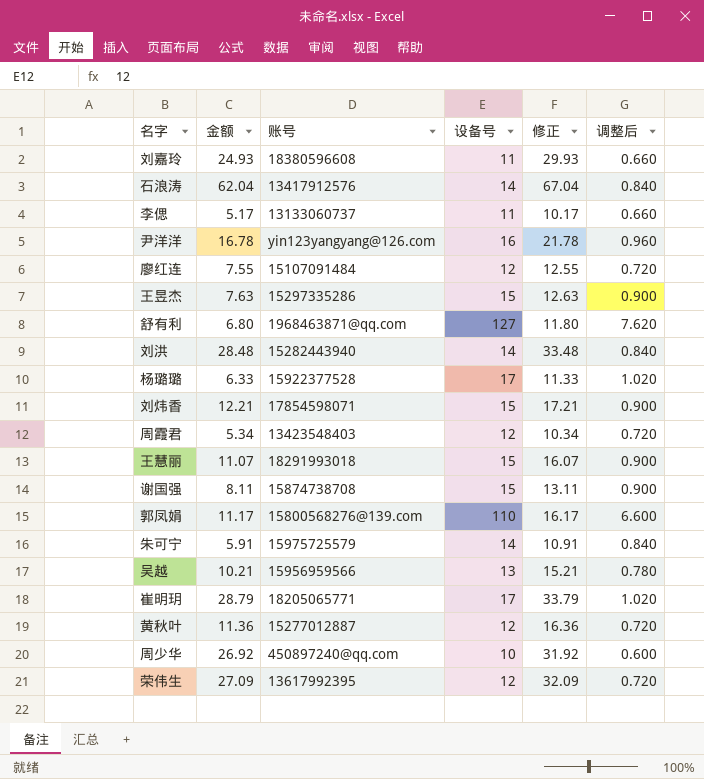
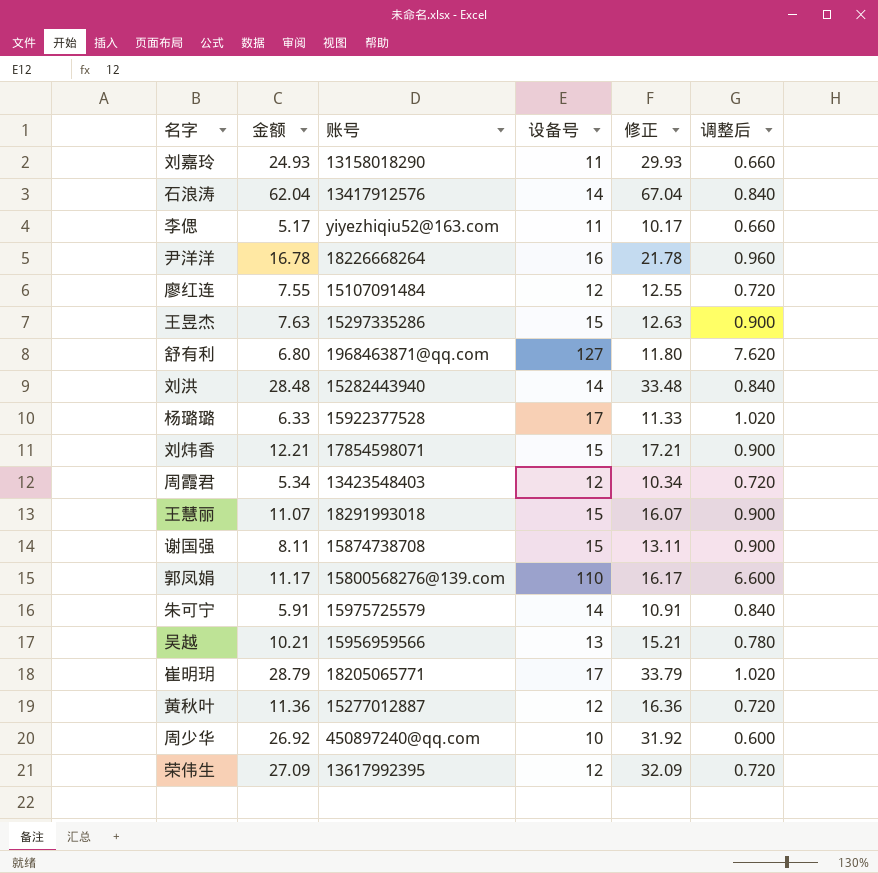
刘嘉玲 | 账号: 18380596608 -> 13158018290
李偲 | 账号: 13133060737 -> yiyezhiqiu52@163.com
尹洋洋 | 账号: yin123yangyang@126.com -> 18226668264

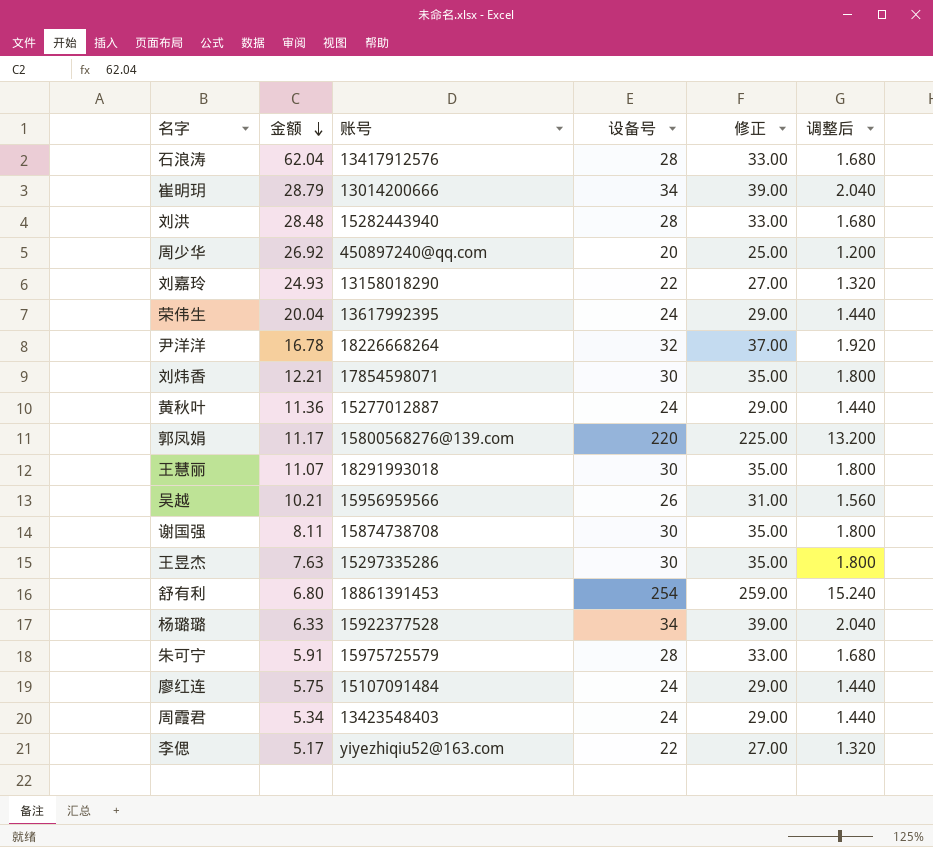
row order: none -> 金额 descending
column 修正 | formula: [金额] + 5 -> [设备号] + 5
石浪涛 | 设备号: 14 -> 28
石浪涛 | 调整后: 0.840 -> 1.680
崔明玥 | 账号: 18205065771 -> 13014200666
崔明玥 | 设备号: 17 -> 34
崔明玥 | 调整后: 1.020 -> 2.040
刘洪 | 设备号: 14 -> 28
刘洪 | 调整后: 0.840 -> 1.680
周少华 | 设备号: 10 -> 20
周少华 | 调整后: 0.600 -> 1.200
刘嘉玲 | 设备号: 11 -> 22
刘嘉玲 | 调整后: 0.660 -> 1.320
荣伟生 | 金额: 27.09 -> 20.04
荣伟生 | 设备号: 12 -> 24
荣伟生 | 调整后: 0.720 -> 1.440
尹洋洋 | 设备号: 16 -> 32
尹洋洋 | 调整后: 0.960 -> 1.920
刘炜香 | 设备号: 15 -> 30
刘炜香 | 调整后: 0.900 -> 1.800
黄秋叶 | 设备号: 12 -> 24
黄秋叶 | 调整后: 0.720 -> 1.440
郭凤娟 | 设备号: 110 -> 220
郭凤娟 | 调整后: 6.600 -> 13.200
王慧丽 | 设备号: 15 -> 30
王慧丽 | 调整后: 0.900 -> 1.800
吴越 | 设备号: 13 -> 26
吴越 | 调整后: 0.780 -> 1.560
谢国强 | 设备号: 15 -> 30
谢国强 | 调整后: 0.900 -> 1.800
王昱杰 | 设备号: 15 -> 30
王昱杰 | 调整后: 0.900 -> 1.800
舒有利 | 账号: 1968463871@qq.com -> 18861391453
舒有利 | 设备号: 127 -> 254
舒有利 | 调整后: 7.620 -> 15.240
杨璐璐 | 设备号: 17 -> 34
杨璐璐 | 调整后: 1.020 -> 2.040
朱可宁 | 设备号: 14 -> 28
朱可宁 | 调整后: 0.840 -> 1.680
廖红连 | 金额: 7.55 -> 5.75
廖红连 | 设备号: 12 -> 24
廖红连 | 调整后: 0.720 -> 1.440
周霞君 | 设备号: 12 -> 24
周霞君 | 调整后: 0.720 -> 1.440
李偲 | 设备号: 11 -> 22
李偲 | 调整后: 0.660 -> 1.320

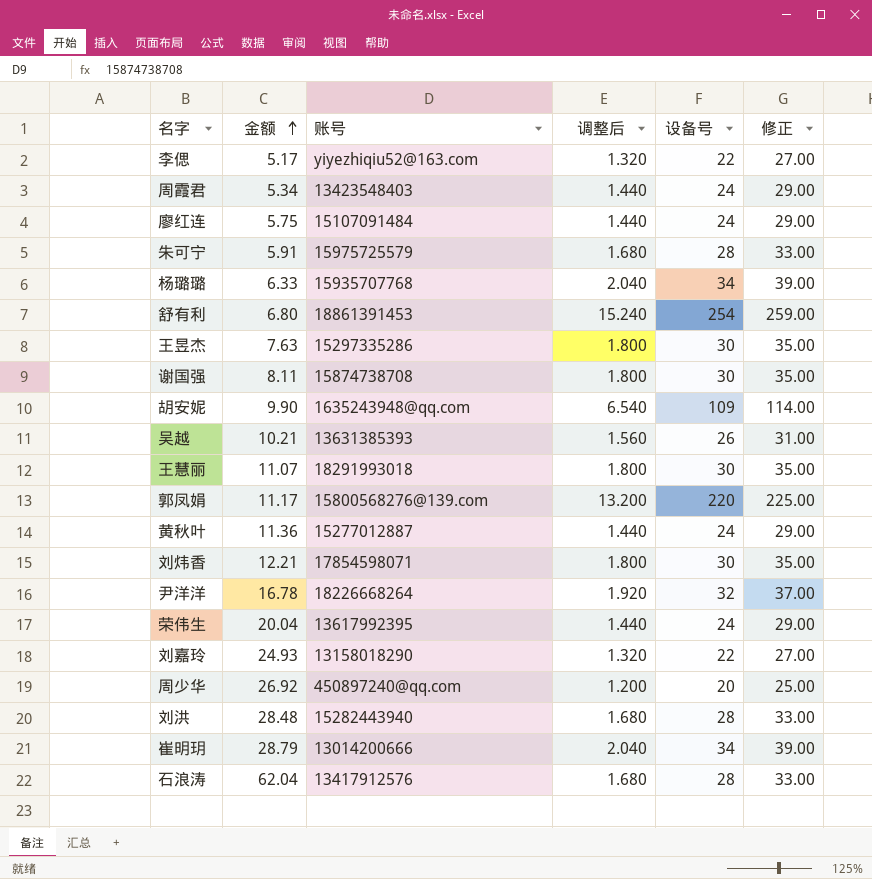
row order: 金额 descending -> 金额 ascending
column 调整后 | position: 6 -> 4
杨璐璐 | 账号: 15922377528 -> 15935707768
row 胡安妮: none -> 9.90 | 1635243948@qq.com | 6.540 | 109 | 114.00
吴越 | 账号: 15956959566 -> 13631385393

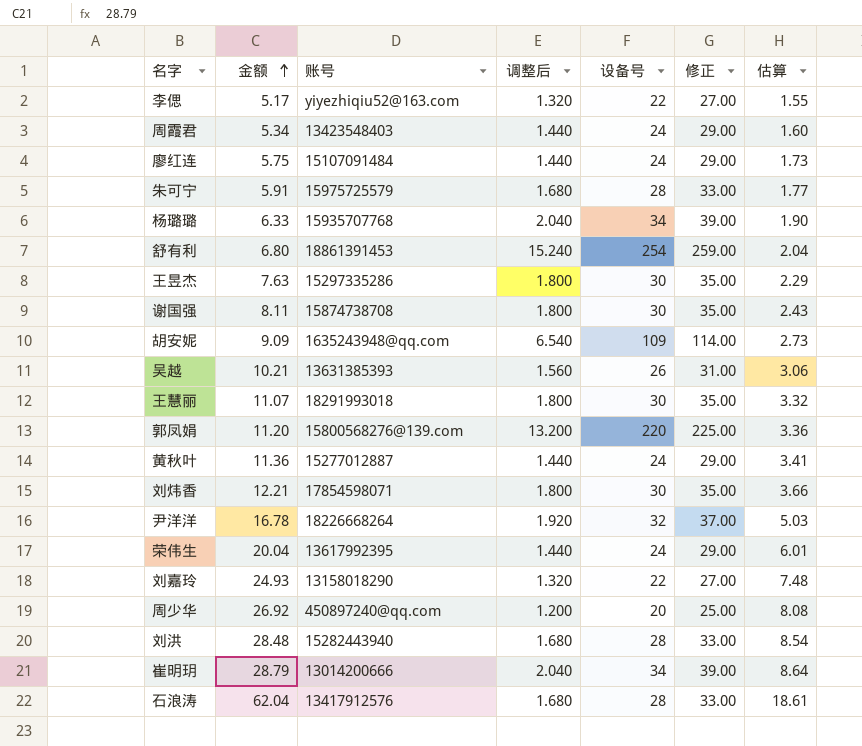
column 估算 | formula: none -> [金额] * 0.3
胡安妮 | 金额: 9.90 -> 9.09
郭凤娟 | 金额: 11.17 -> 11.20

